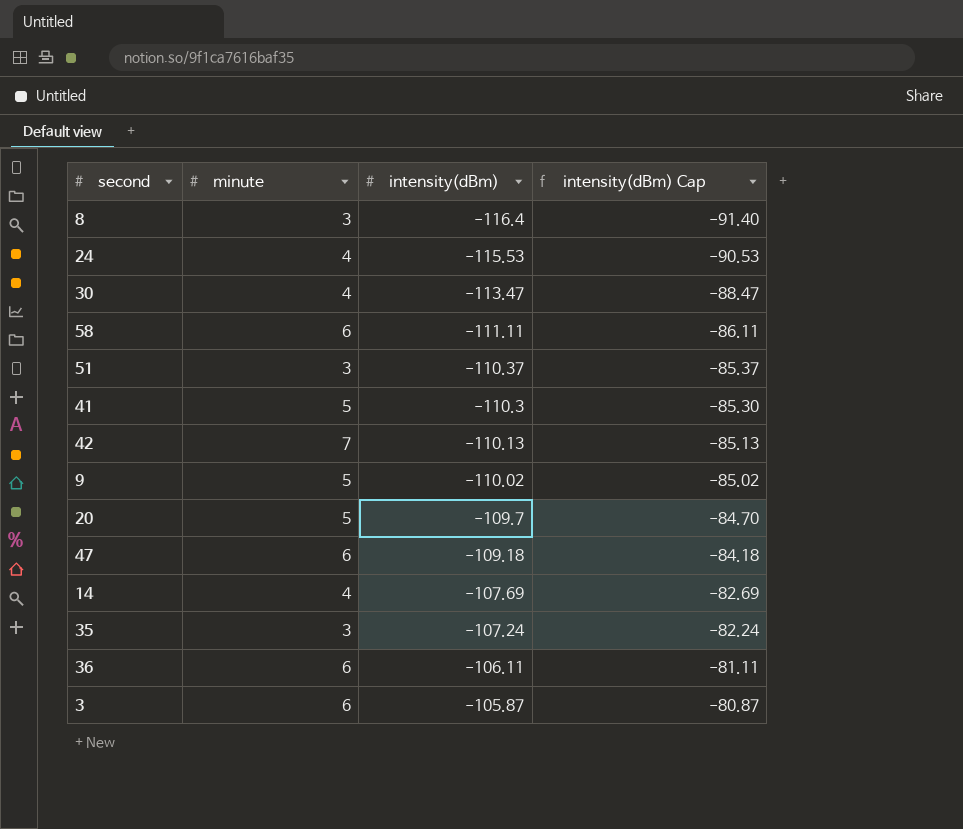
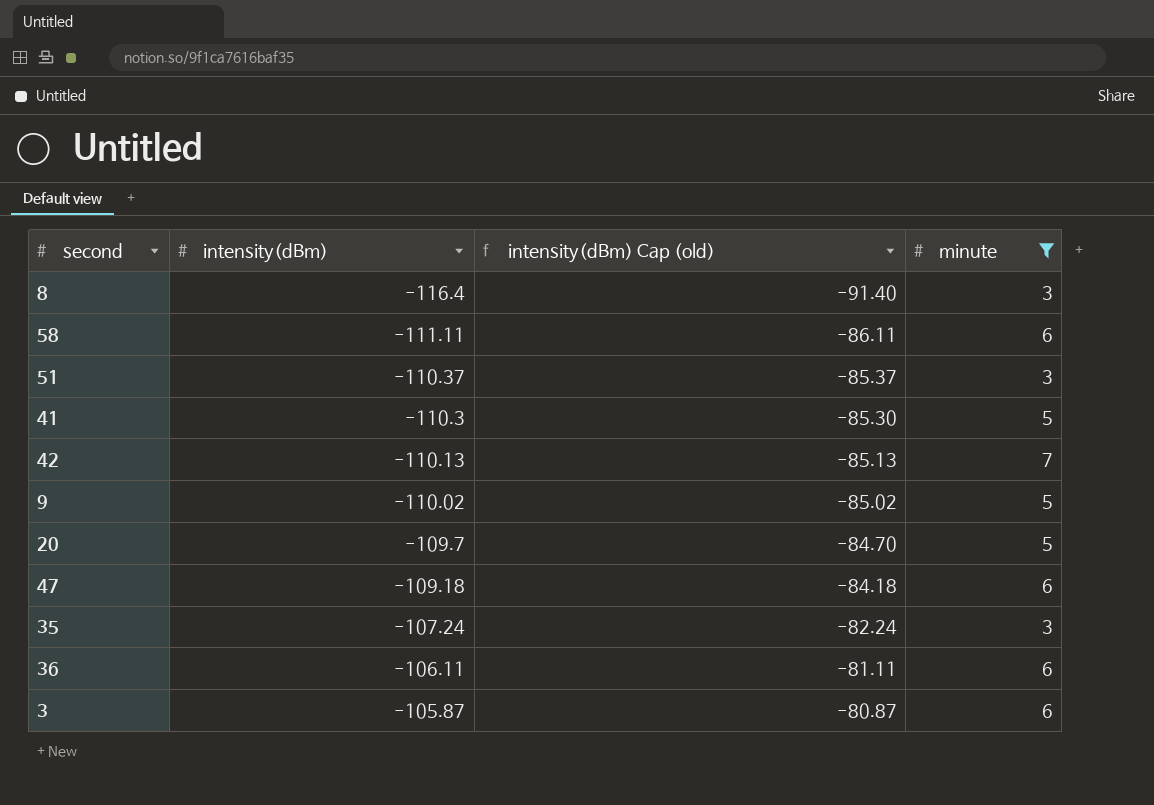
filter: none -> minute != 4
column name: intensity(dBm) Cap -> intensity(dBm) Cap (old)
column minute | position: 2 -> 4

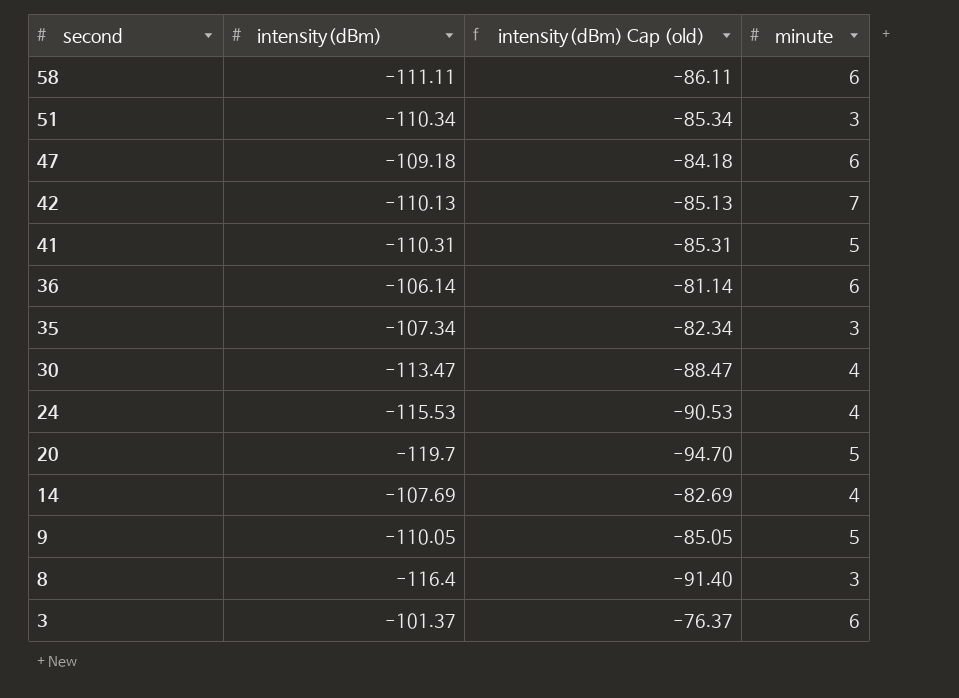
filter: minute != 4 -> none
row order: intensity(dBm) ascending -> second descending
51 | intensity(dBm): -110.37 -> -110.34
51 | intensity(dBm) Cap (old): -85.37 -> -85.34
41 | intensity(dBm): -110.3 -> -110.31
41 | intensity(dBm) Cap (old): -85.30 -> -85.31
36 | intensity(dBm): -106.11 -> -106.14
36 | intensity(dBm) Cap (old): -81.11 -> -81.14
35 | intensity(dBm): -107.24 -> -107.34
35 | intensity(dBm) Cap (old): -82.24 -> -82.34
20 | intensity(dBm): -109.7 -> -119.7
20 | intensity(dBm) Cap (old): -84.70 -> -94.70
9 | intensity(dBm): -110.02 -> -110.05
9 | intensity(dBm) Cap (old): -85.02 -> -85.05
3 | intensity(dBm): -105.87 -> -101.37
3 | intensity(dBm) Cap (old): -80.87 -> -76.37

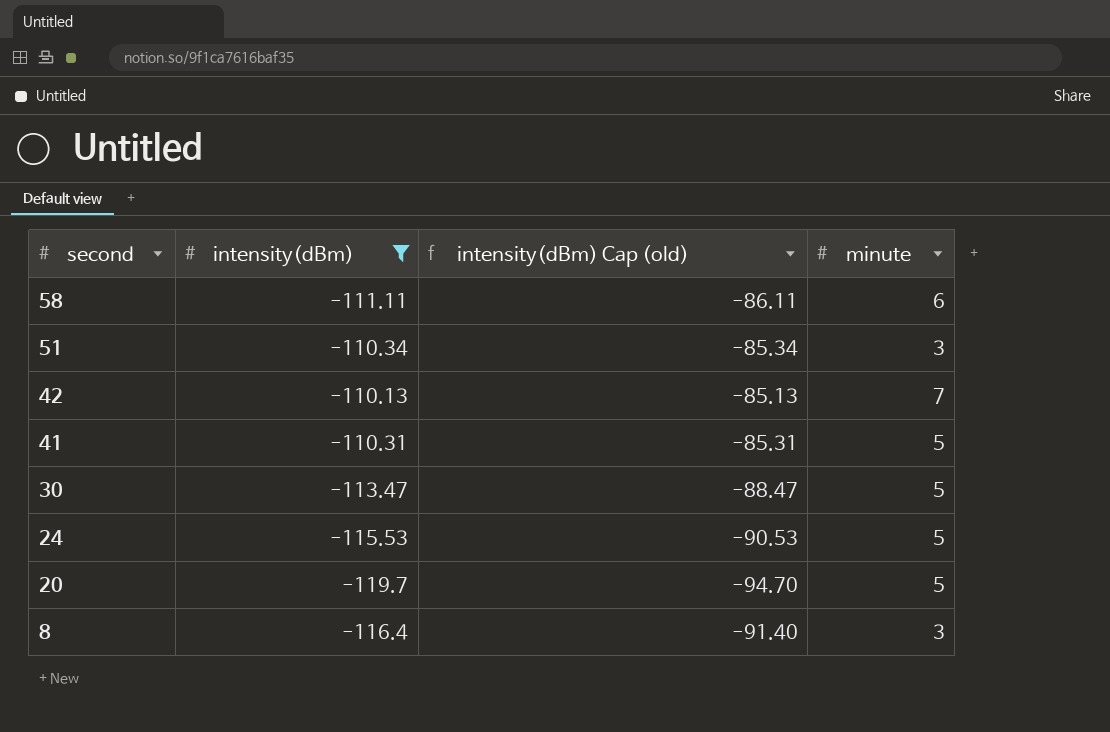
filter: none -> intensity(dBm) <= -110.13
30 | minute: 4 -> 5
24 | minute: 4 -> 5

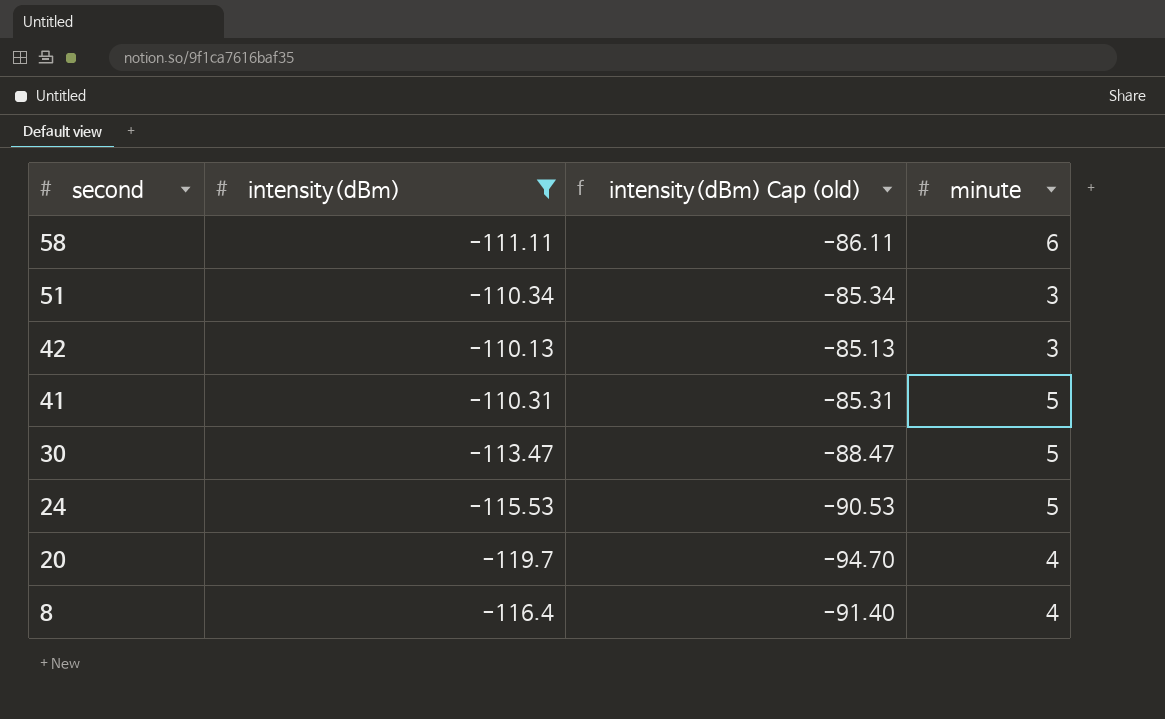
42 | minute: 7 -> 3
20 | minute: 5 -> 4
8 | minute: 3 -> 4

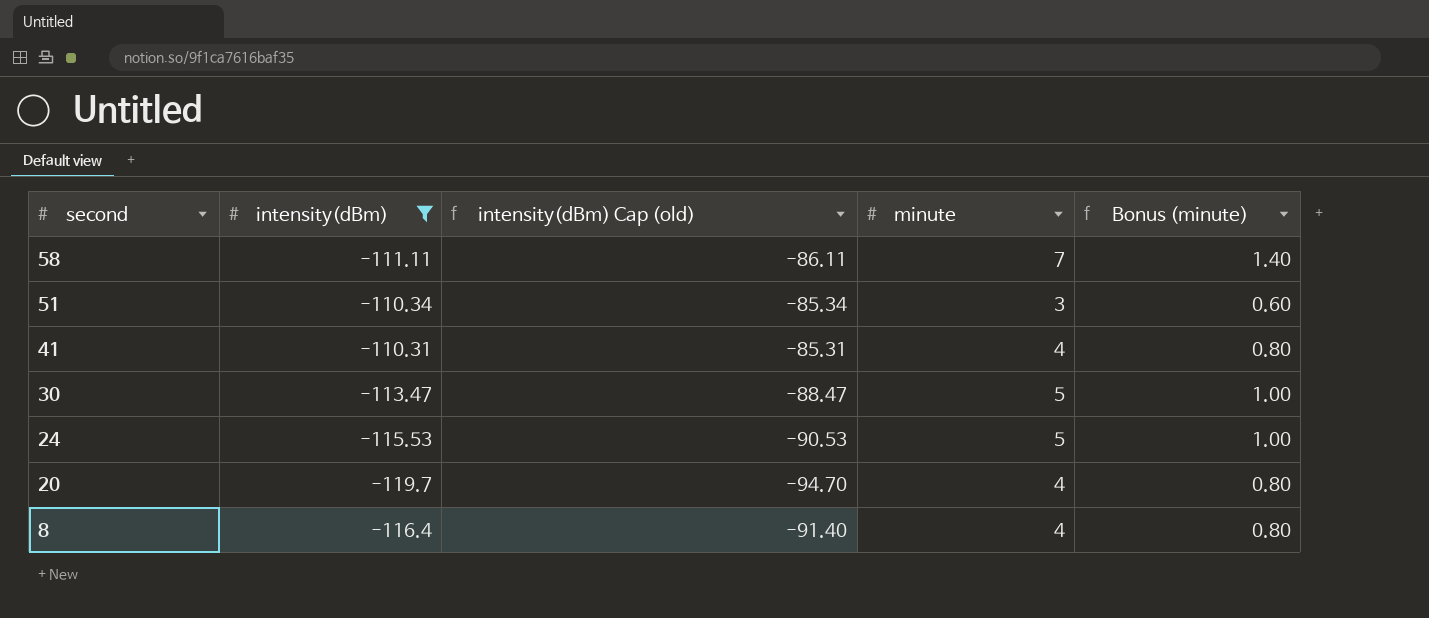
column Bonus (minute) | formula: none -> [minute] * 0.2
row 42: -110.13 | -85.13 | 3 -> none
58 | minute: 6 -> 7
41 | minute: 5 -> 4

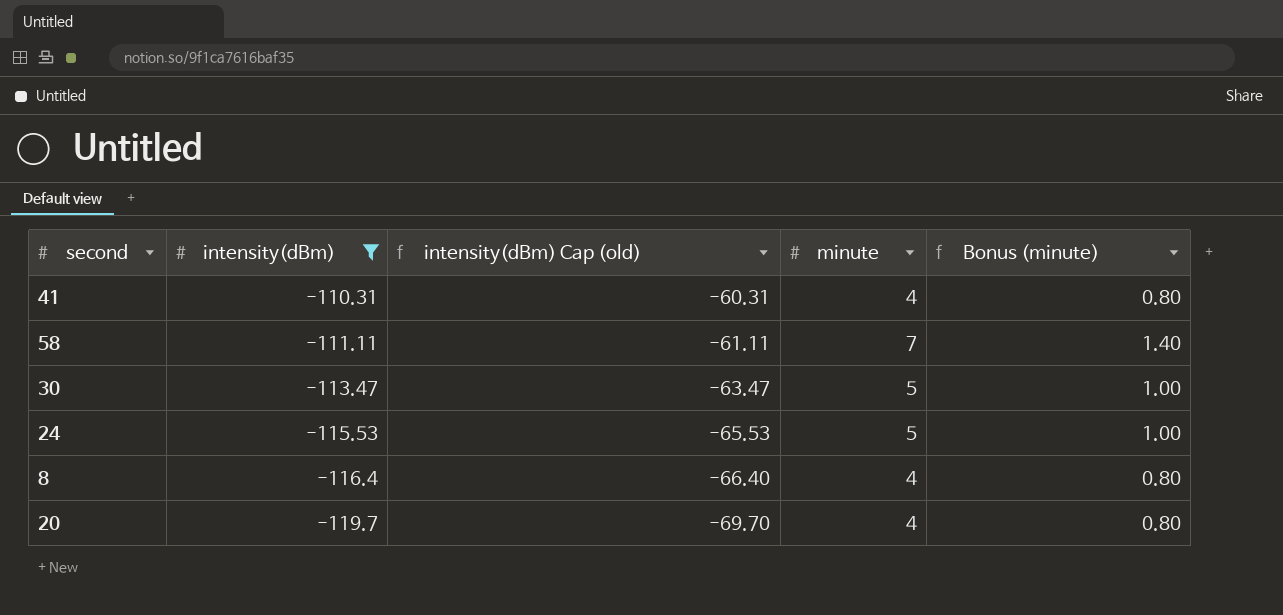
row order: second descending -> intensity(dBm) descending
column intensity(dBm) Cap (old) | formula: [intensity(dBm)] + 25 -> [intensity(dBm)] + 50
row 51: -110.34 | -85.34 | 3 | 0.60 -> none

